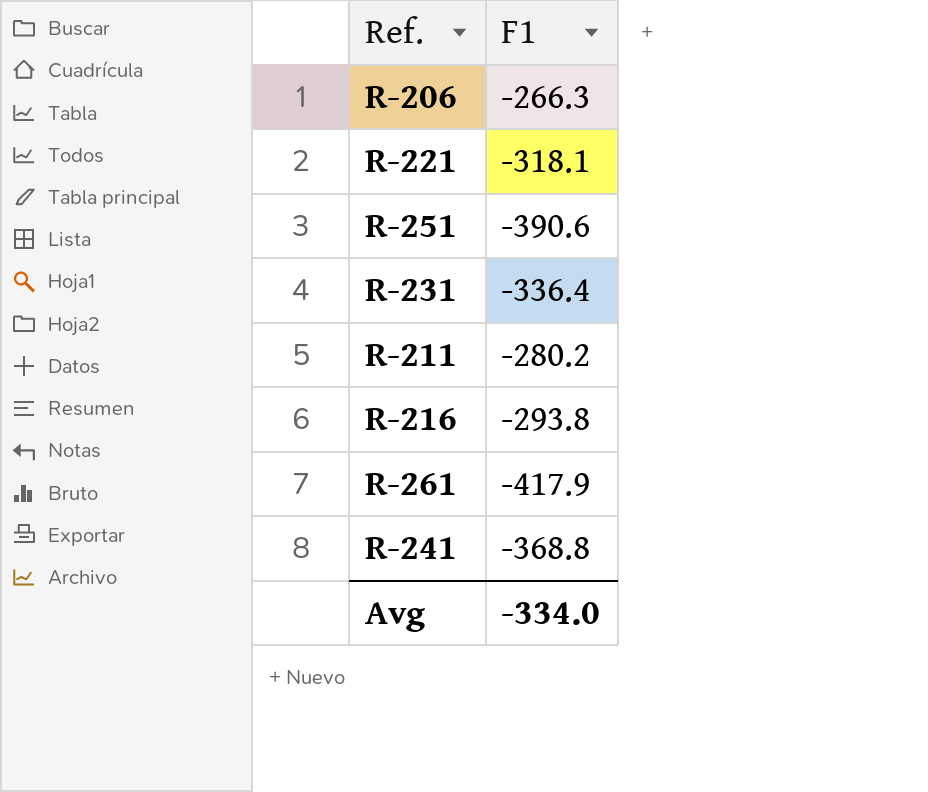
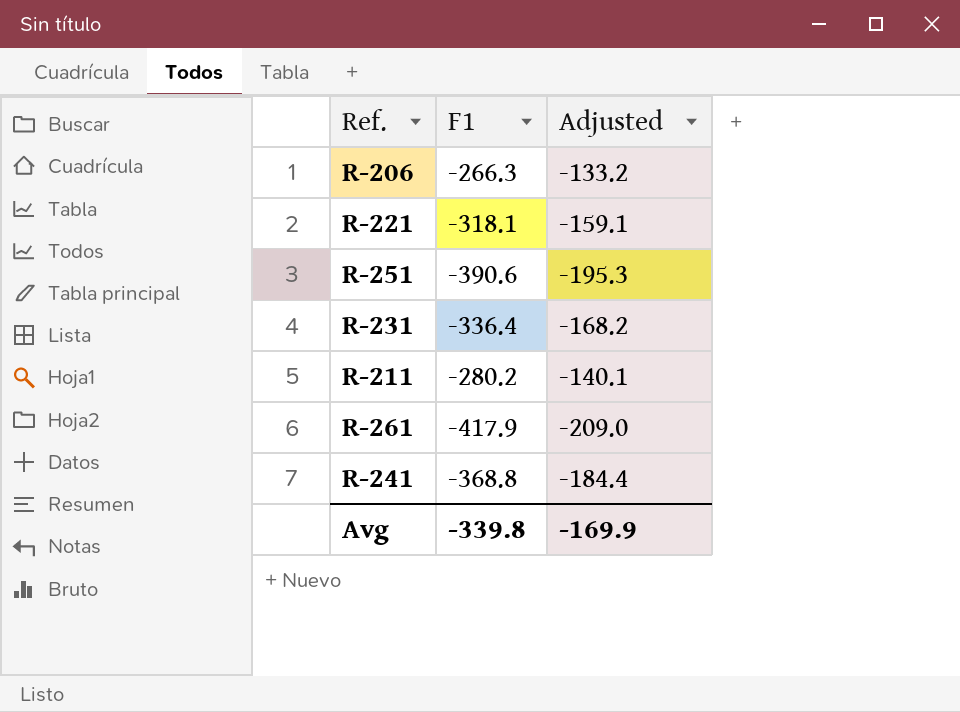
column Adjusted | formula: none -> [F1] * 0.5
row R-216: -293.8 -> none
Avg | F1: -334.0 -> -339.8

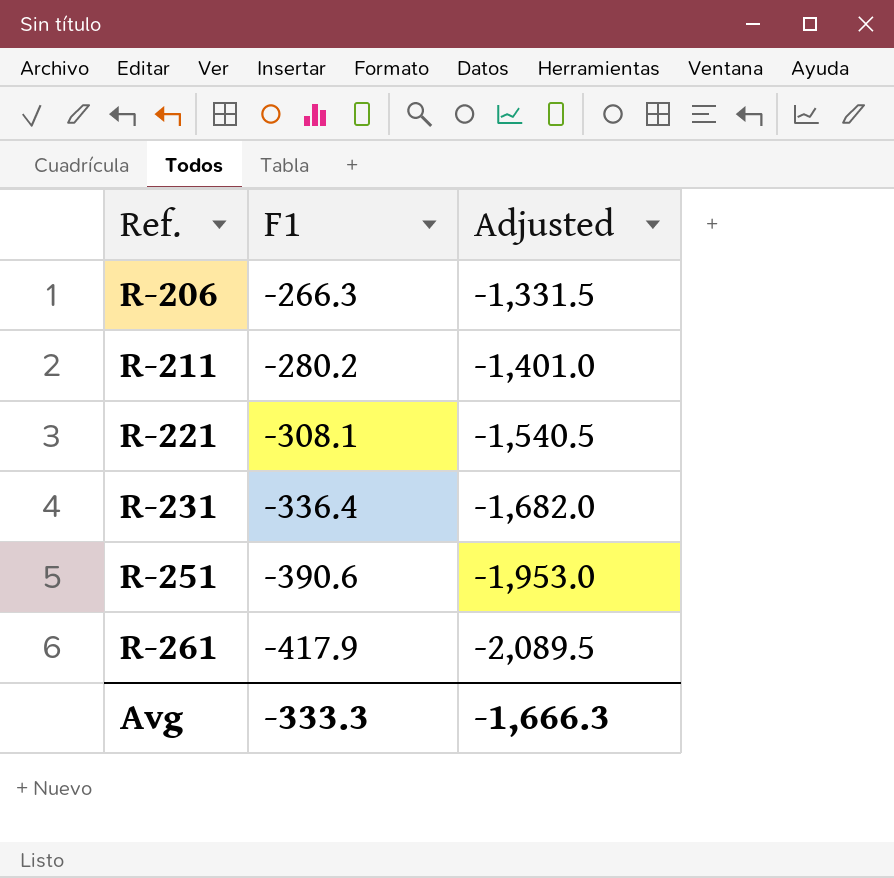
row order: none -> Ref. ascending
column Adjusted | formula: [F1] * 0.5 -> [F1] * 5
row R-241: -368.8 | -184.4 -> none
R-221 | F1: -318.1 -> -308.1
Avg | F1: -339.8 -> -333.3
Avg | Adjusted: -169.9 -> -1,666.3

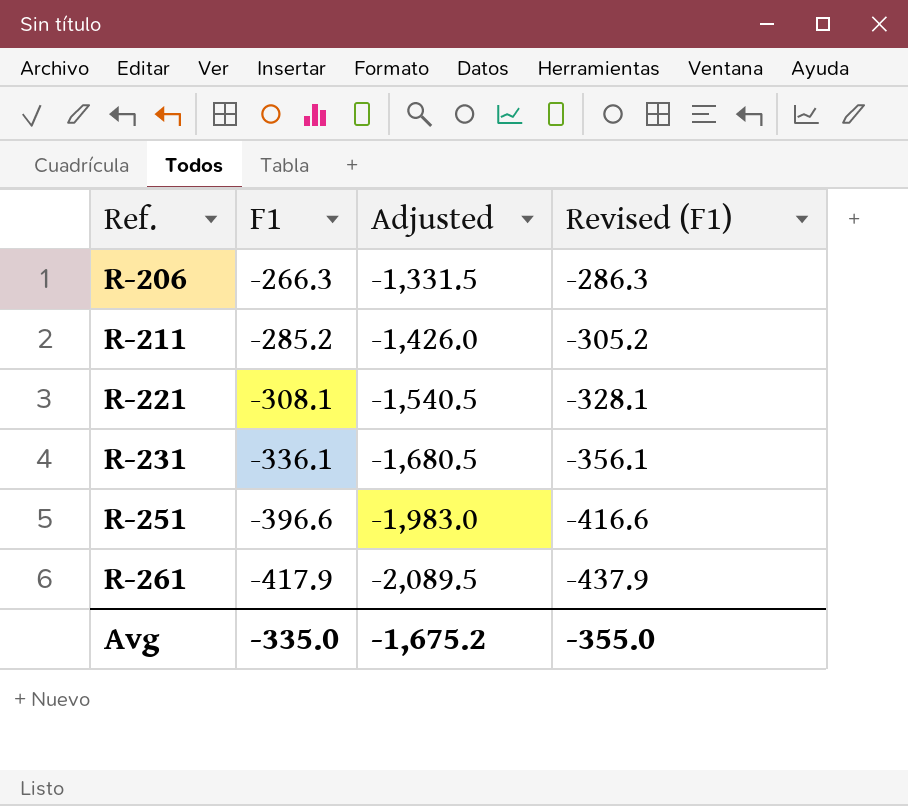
column Revised (F1) | formula: none -> [F1] - 20
R-211 | F1: -280.2 -> -285.2
R-211 | Adjusted: -1,401.0 -> -1,426.0
R-231 | F1: -336.4 -> -336.1
R-231 | Adjusted: -1,682.0 -> -1,680.5
R-251 | F1: -390.6 -> -396.6
R-251 | Adjusted: -1,953.0 -> -1,983.0
Avg | F1: -333.3 -> -335.0
Avg | Adjusted: -1,666.3 -> -1,675.2

